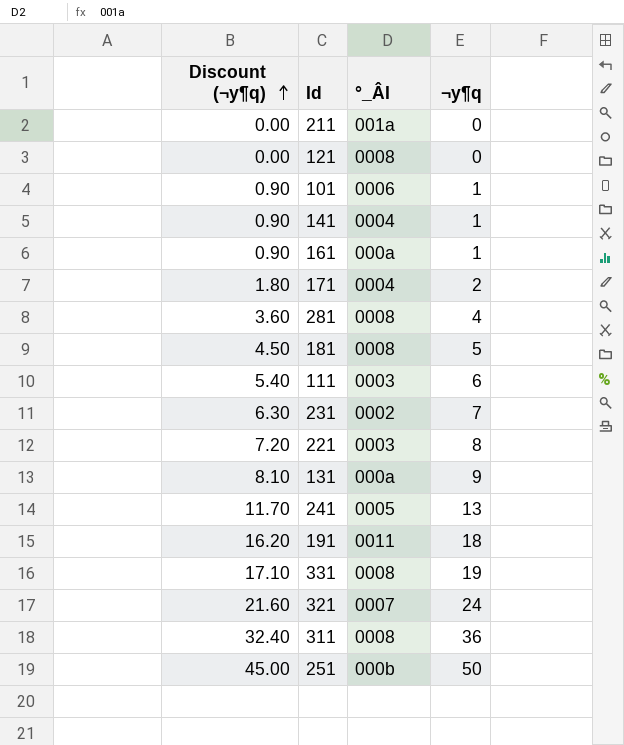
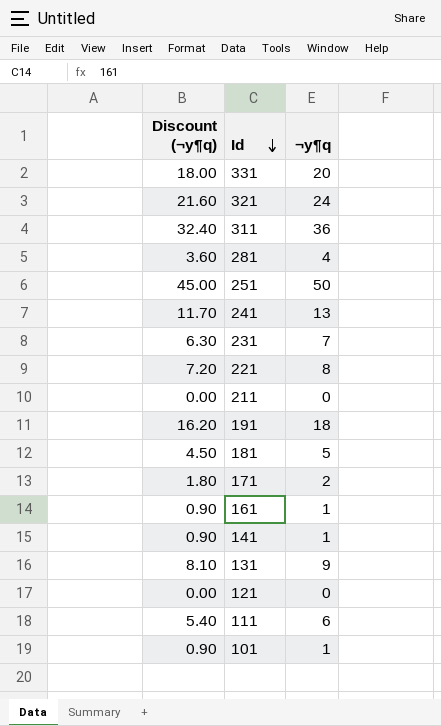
row order: Discount (¬y¶q) ascending -> Id descending
column °_ÂI | position: 3 -> none
331 | Discount (¬y¶q): 17.10 -> 18.00
331 | ¬y¶q: 19 -> 20

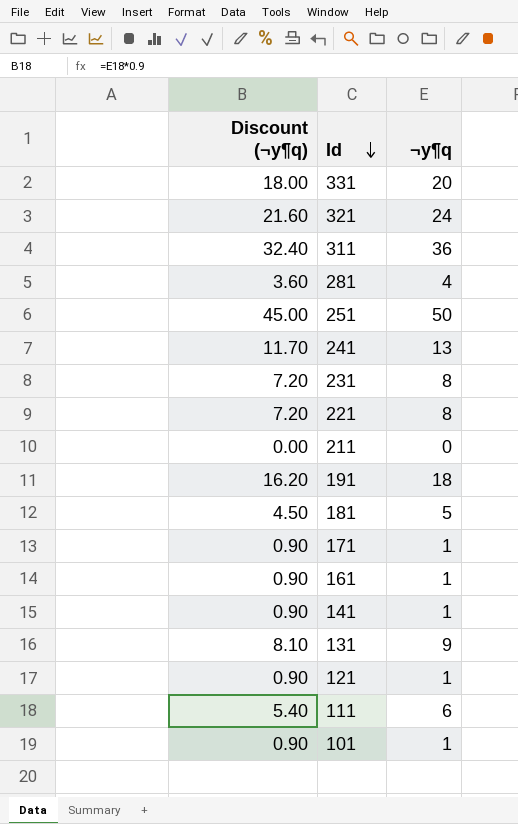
231 | Discount (¬y¶q): 6.30 -> 7.20
231 | ¬y¶q: 7 -> 8
171 | Discount (¬y¶q): 1.80 -> 0.90
171 | ¬y¶q: 2 -> 1
121 | Discount (¬y¶q): 0.00 -> 0.90
121 | ¬y¶q: 0 -> 1

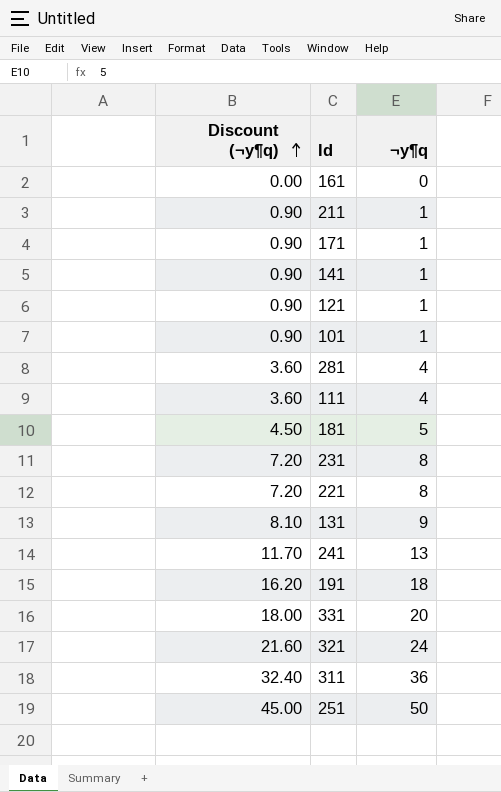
row order: Id descending -> Discount (¬y¶q) ascending
161 | Discount (¬y¶q): 0.90 -> 0.00
161 | ¬y¶q: 1 -> 0
211 | Discount (¬y¶q): 0.00 -> 0.90
211 | ¬y¶q: 0 -> 1
111 | Discount (¬y¶q): 5.40 -> 3.60
111 | ¬y¶q: 6 -> 4

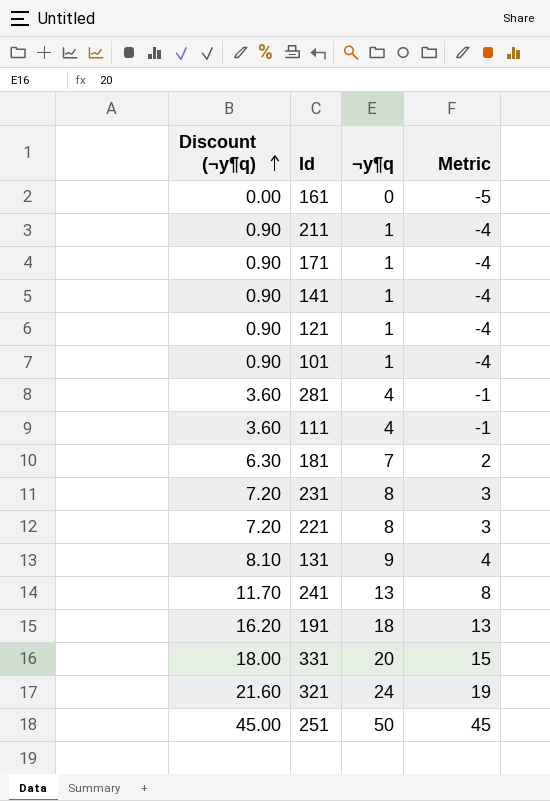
column Metric | formula: none -> [¬y¶q] - 5
row 311: 32.40 | 36 -> none
181 | Discount (¬y¶q): 4.50 -> 6.30
181 | ¬y¶q: 5 -> 7

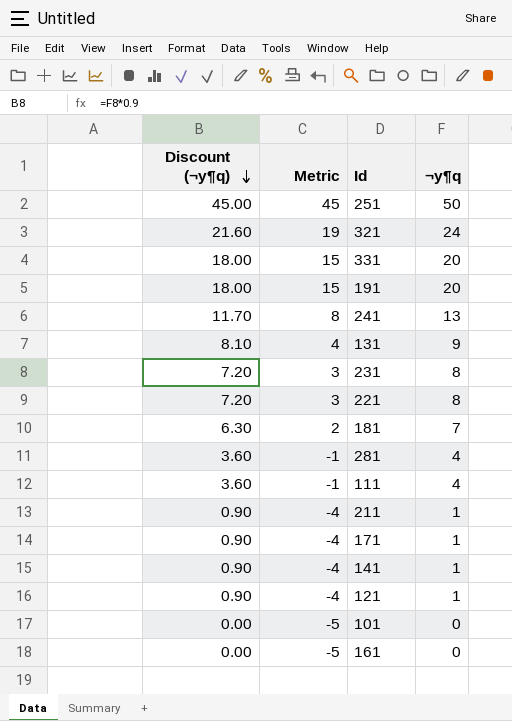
row order: Discount (¬y¶q) ascending -> Discount (¬y¶q) descending
column Metric | position: 4 -> 2
191 | Discount (¬y¶q): 16.20 -> 18.00
191 | Metric: 13 -> 15
191 | ¬y¶q: 18 -> 20
101 | Discount (¬y¶q): 0.90 -> 0.00
101 | Metric: -4 -> -5
101 | ¬y¶q: 1 -> 0

